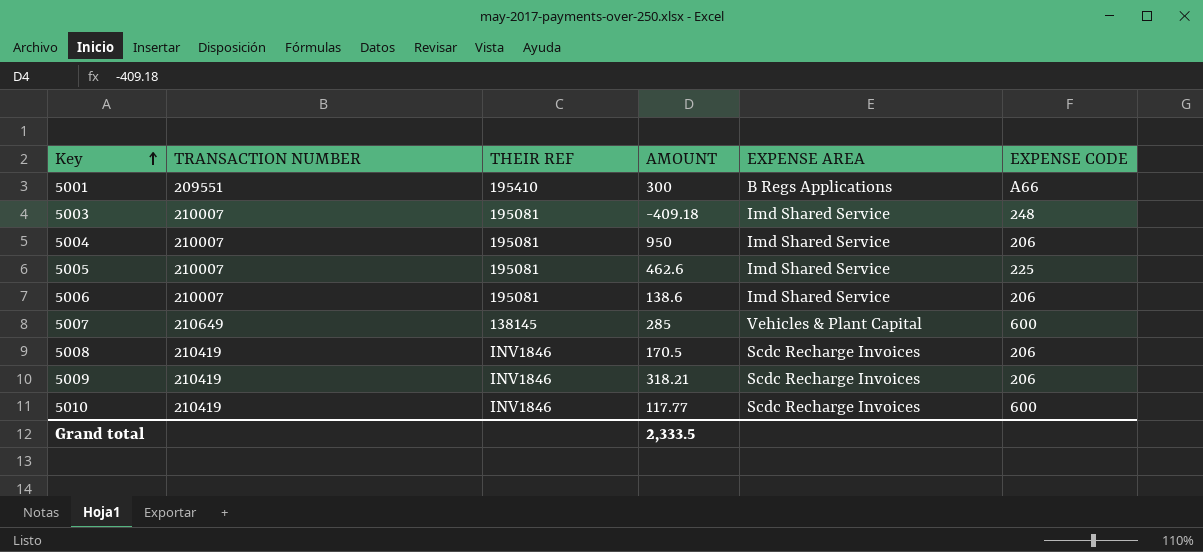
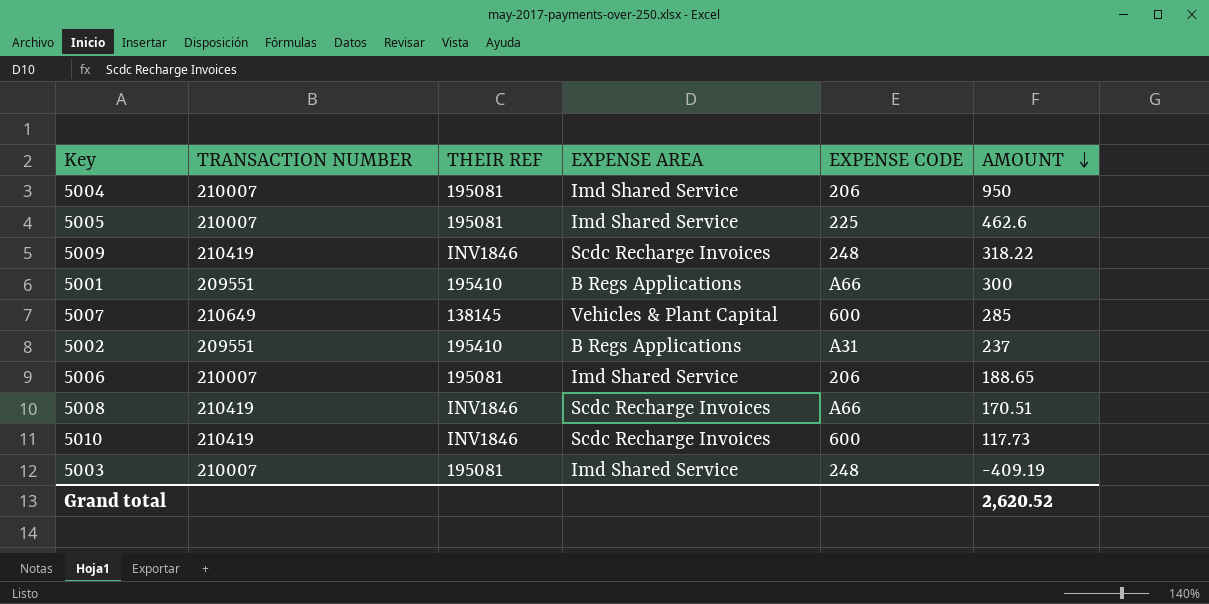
row order: Key ascending -> AMOUNT descending
column AMOUNT | position: 4 -> 6
5009 | EXPENSE CODE: 206 -> 248
5009 | AMOUNT: 318.21 -> 318.22
row 5002: none -> 209551 | 195410 | B Regs Applications | A31 | 237
5006 | AMOUNT: 138.6 -> 188.65
5008 | EXPENSE CODE: 206 -> A66
5008 | AMOUNT: 170.5 -> 170.51
5010 | AMOUNT: 117.77 -> 117.73
5003 | AMOUNT: -409.18 -> -409.19
Grand total | AMOUNT: 2,333.5 -> 2,620.52

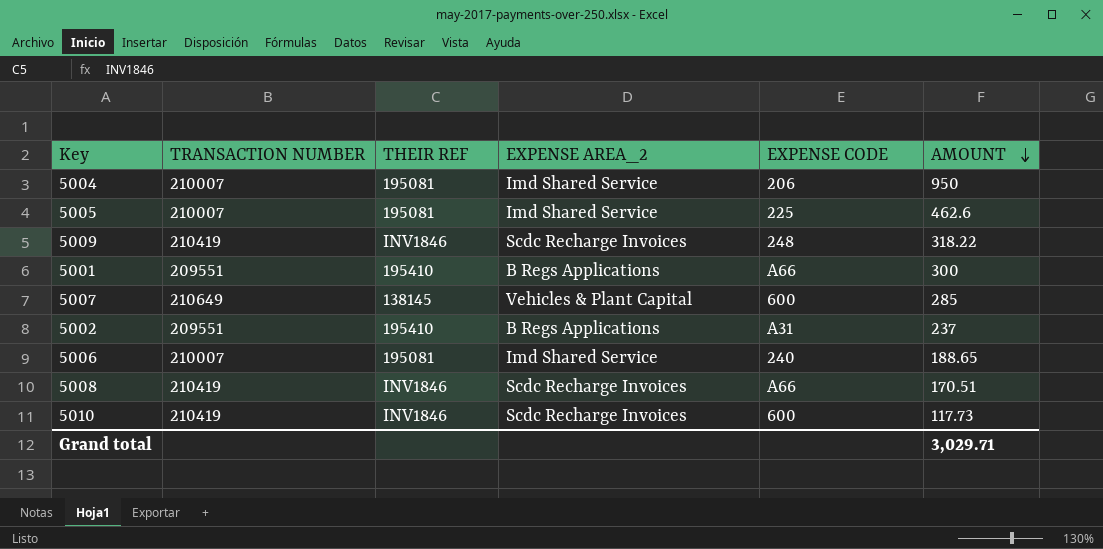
column name: EXPENSE AREA -> EXPENSE AREA_2
row 5003: 210007 | 195081 | Imd Shared Service | 248 | -409.19 -> none
5006 | EXPENSE CODE: 206 -> 240
Grand total | AMOUNT: 2,620.52 -> 3,029.71

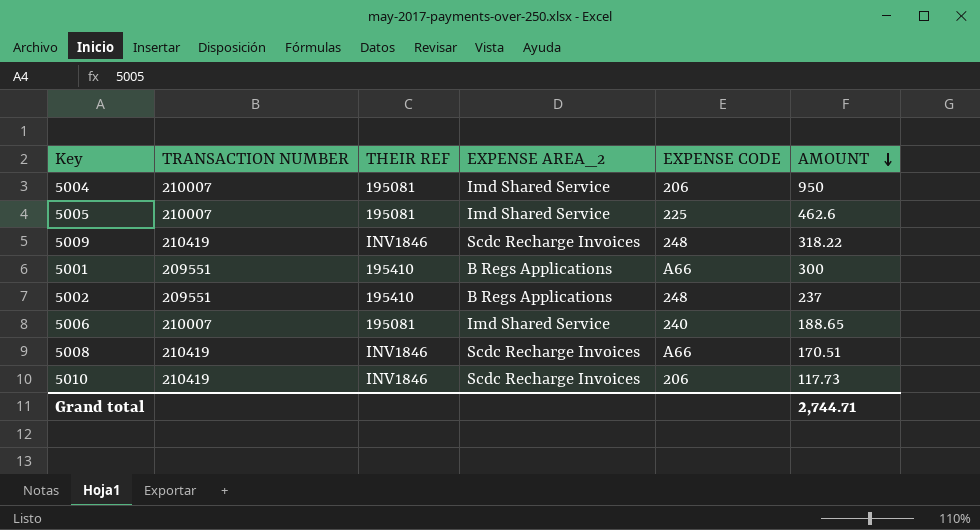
row 5007: 210649 | 138145 | Vehicles & Plant Capital | 600 | 285 -> none
5002 | EXPENSE CODE: A31 -> 248
5010 | EXPENSE CODE: 600 -> 206
Grand total | AMOUNT: 3,029.71 -> 2,744.71

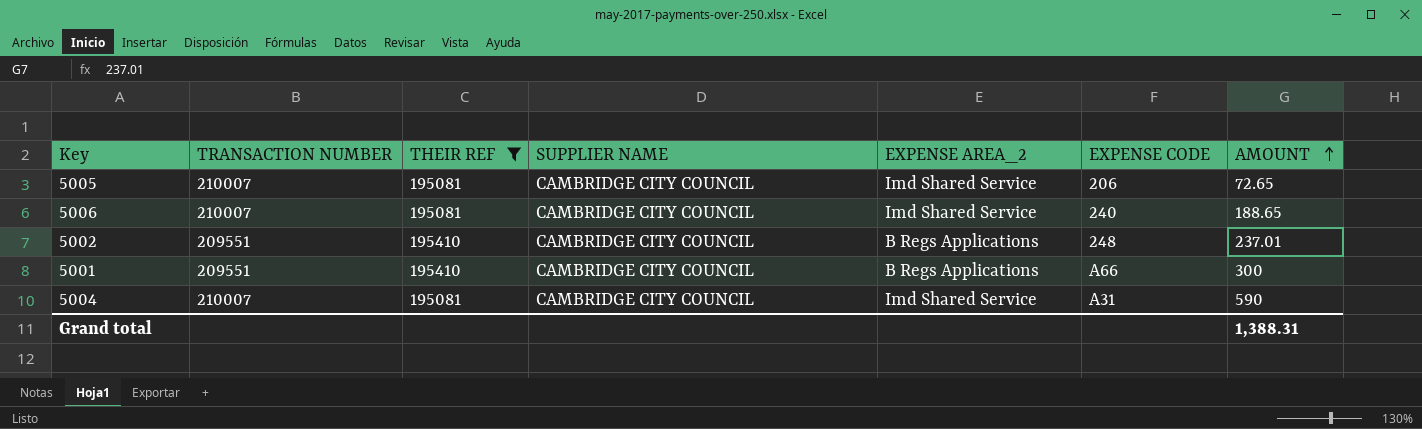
filter: none -> THEIR REF != INV1846
row order: AMOUNT descending -> AMOUNT ascending
column SUPPLIER NAME | position: none -> 4
5005 | EXPENSE CODE: 225 -> 206
5005 | AMOUNT: 462.6 -> 72.65
5002 | AMOUNT: 237 -> 237.01
5004 | EXPENSE CODE: 206 -> A31
5004 | AMOUNT: 950 -> 590
Grand total | AMOUNT: 2,744.71 -> 1,388.31

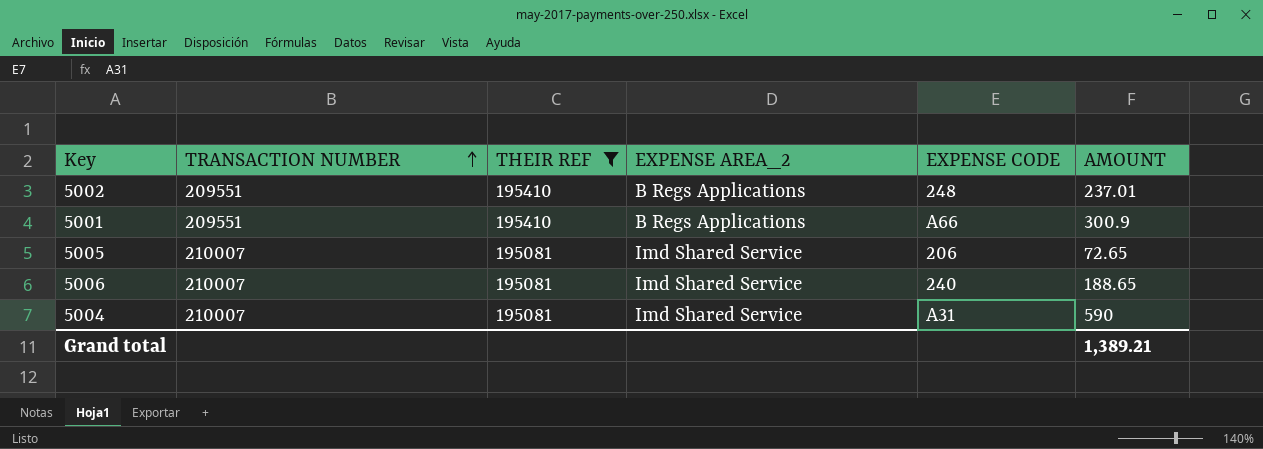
row order: AMOUNT ascending -> TRANSACTION NUMBER ascending
column SUPPLIER NAME | position: 4 -> none
5001 | AMOUNT: 300 -> 300.9
Grand total | AMOUNT: 1,388.31 -> 1,389.21

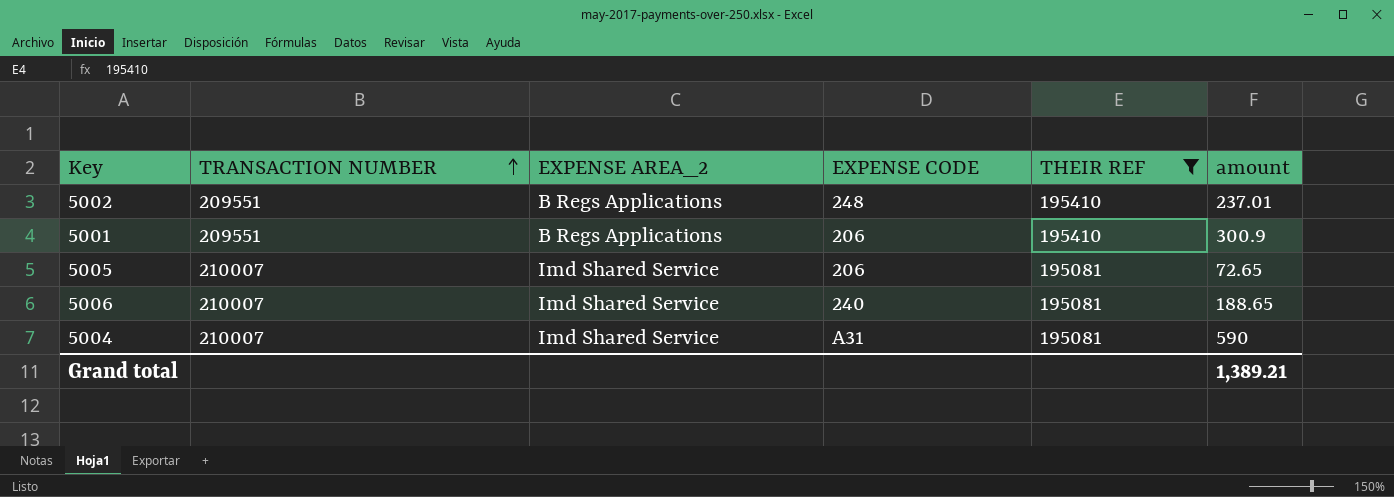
column THEIR REF | position: 3 -> 5
column name: AMOUNT -> amount
5001 | EXPENSE CODE: A66 -> 206

